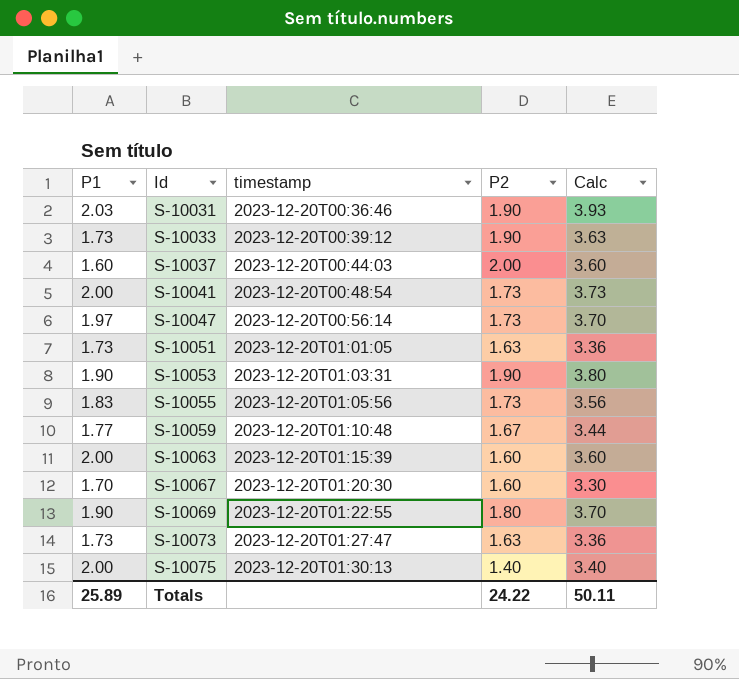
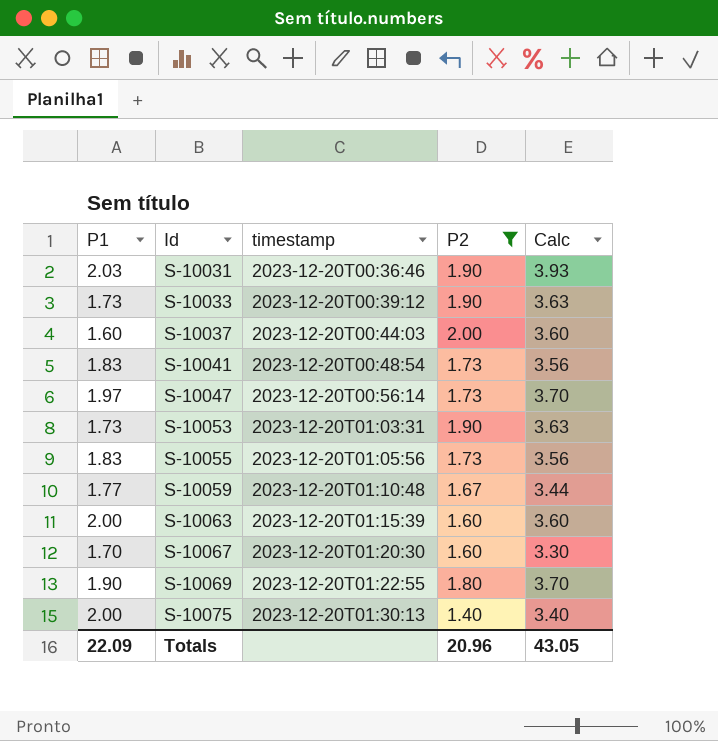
filter: none -> P2 != 1.63
S-10041 | P1: 2.00 -> 1.83
S-10041 | Calc: 3.73 -> 3.56
S-10053 | P1: 1.90 -> 1.73
S-10053 | Calc: 3.80 -> 3.63
Totals | P1: 25.89 -> 22.09
Totals | P2: 24.22 -> 20.96
Totals | Calc: 50.11 -> 43.05

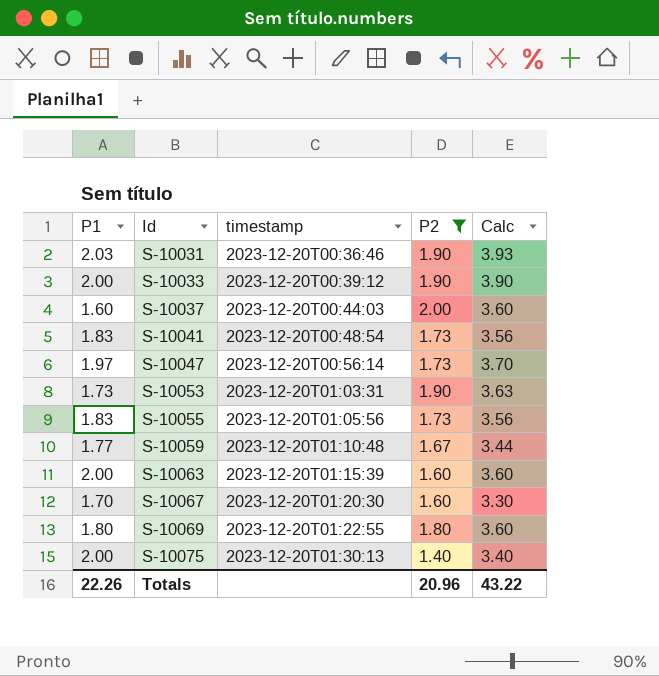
S-10033 | P1: 1.73 -> 2.00
S-10033 | Calc: 3.63 -> 3.90
S-10069 | P1: 1.90 -> 1.80
S-10069 | Calc: 3.70 -> 3.60
Totals | P1: 22.09 -> 22.26
Totals | Calc: 43.05 -> 43.22

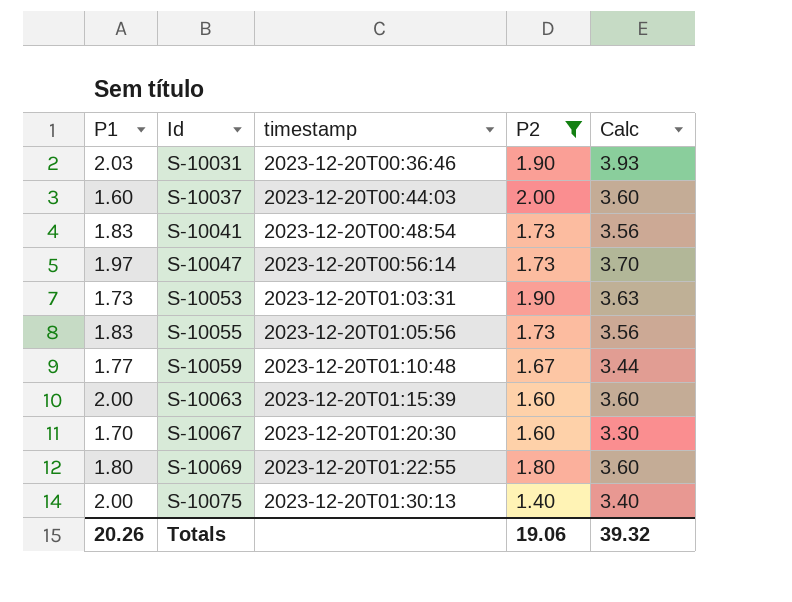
row S-10033: 2.00 | 2023-12-20T00:39:12 | 1.90 | 3.90 -> none
Totals | P1: 22.26 -> 20.26
Totals | P2: 20.96 -> 19.06
Totals | Calc: 43.22 -> 39.32

